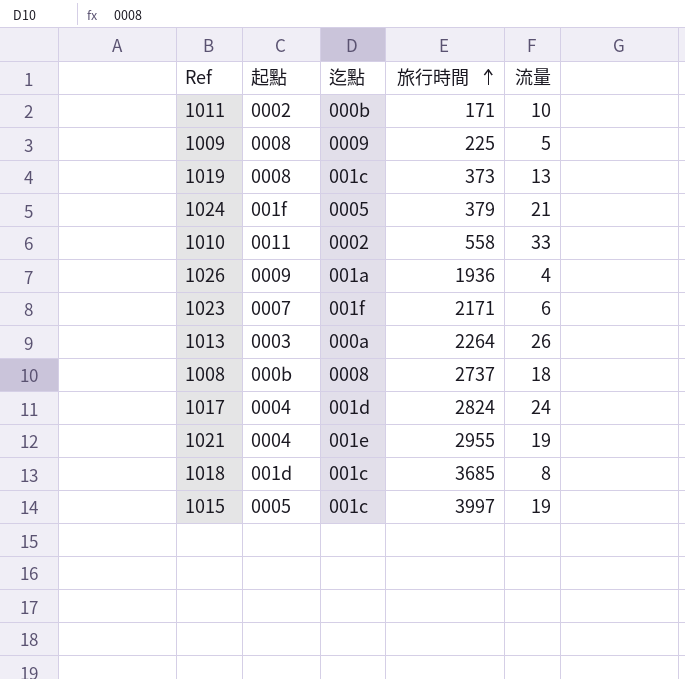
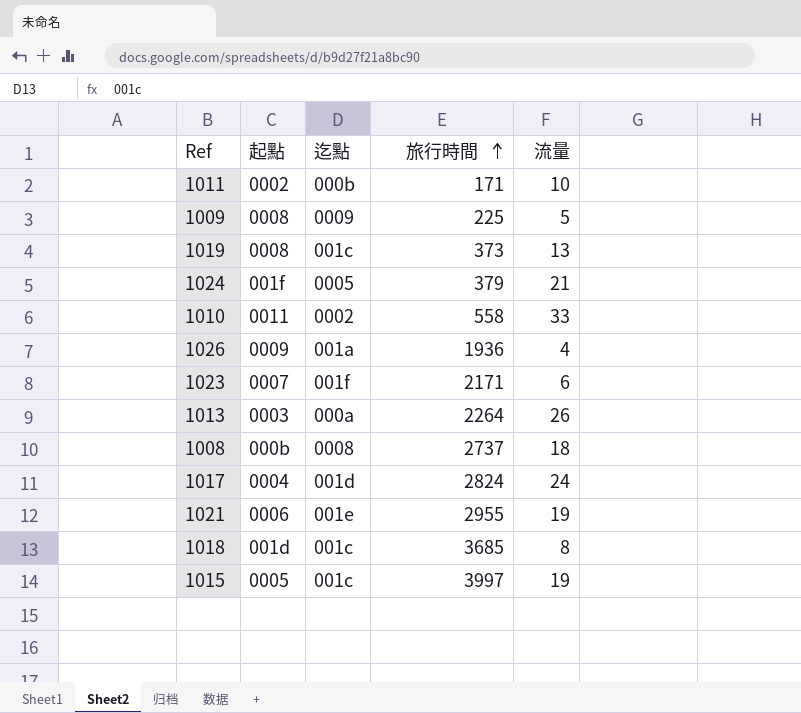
1021 | 起點: 0004 -> 0006

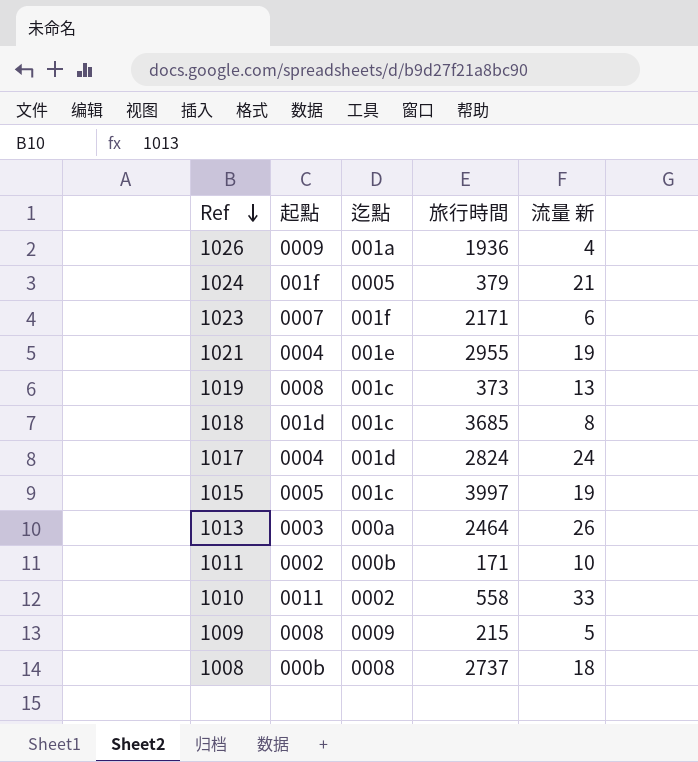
row order: 旅行時間 ascending -> Ref descending
column name: 流量 -> 流量 新
1021 | 起點: 0006 -> 0004
1013 | 旅行時間: 2264 -> 2464
1009 | 旅行時間: 225 -> 215

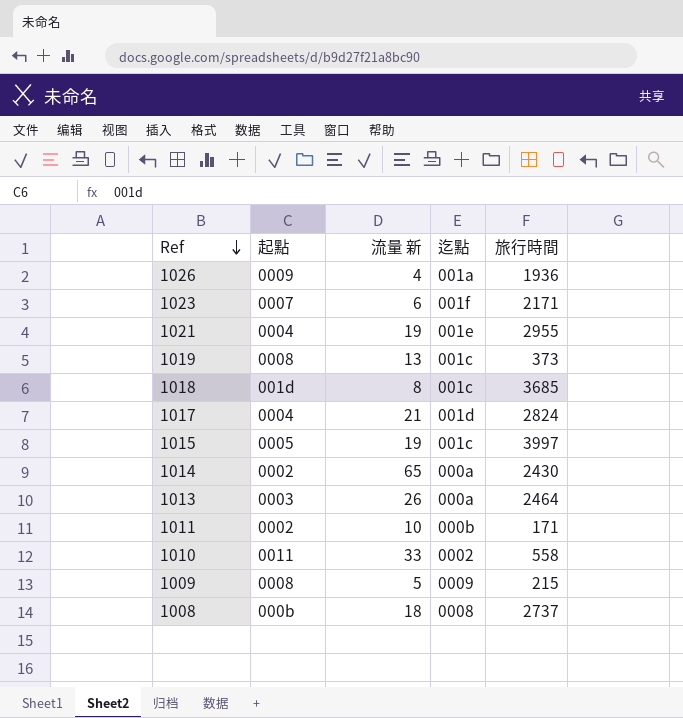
column 流量 新 | position: 5 -> 3
row 1024: 001f | 0005 | 379 | 21 -> none
1017 | 流量 新: 24 -> 21
row 1014: none -> 0002 | 65 | 000a | 2430

